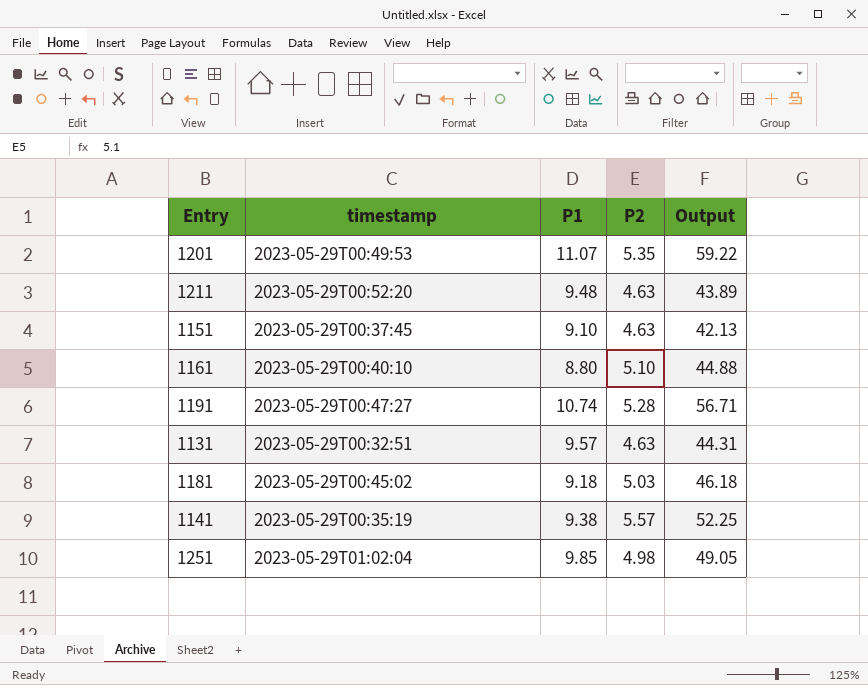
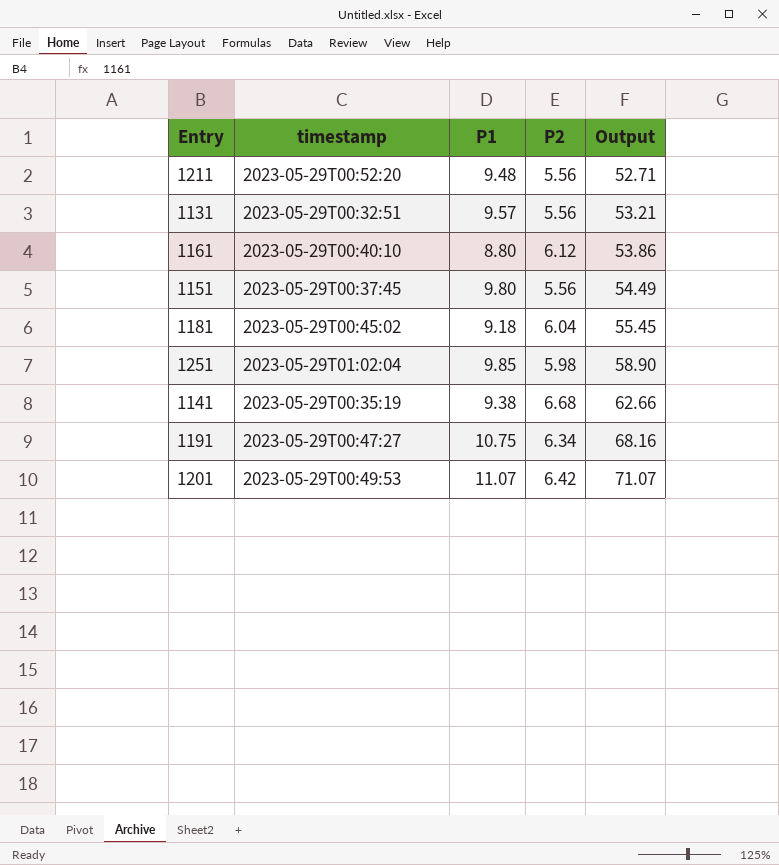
row order: none -> Output ascending
1211 | P2: 4.63 -> 5.56
1211 | Output: 43.89 -> 52.71
1131 | P2: 4.63 -> 5.56
1131 | Output: 44.31 -> 53.21
1161 | P2: 5.10 -> 6.12
1161 | Output: 44.88 -> 53.86
1151 | P1: 9.10 -> 9.80
1151 | P2: 4.63 -> 5.56
1151 | Output: 42.13 -> 54.49
1181 | P2: 5.03 -> 6.04
1181 | Output: 46.18 -> 55.45
1251 | P2: 4.98 -> 5.98
1251 | Output: 49.05 -> 58.90
1141 | P2: 5.57 -> 6.68
1141 | Output: 52.25 -> 62.66
1191 | P1: 10.74 -> 10.75
1191 | P2: 5.28 -> 6.34
1191 | Output: 56.71 -> 68.16
1201 | P2: 5.35 -> 6.42
1201 | Output: 59.22 -> 71.07

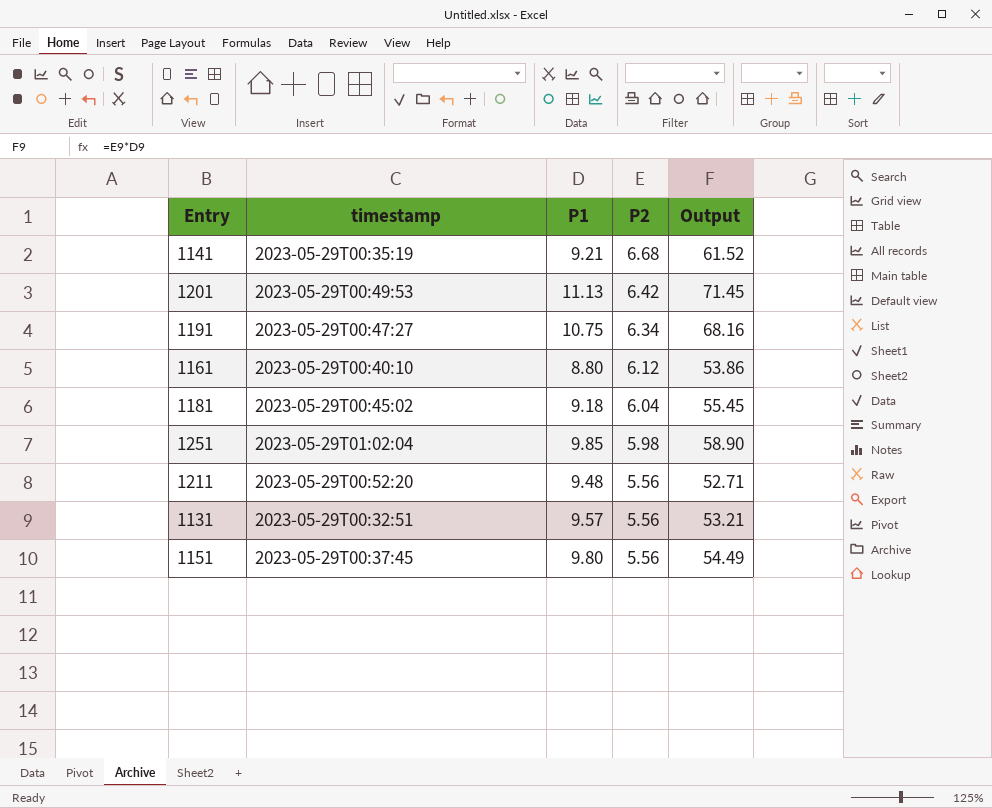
row order: Output ascending -> P2 descending
1141 | P1: 9.38 -> 9.21
1141 | Output: 62.66 -> 61.52
1201 | P1: 11.07 -> 11.13
1201 | Output: 71.07 -> 71.45

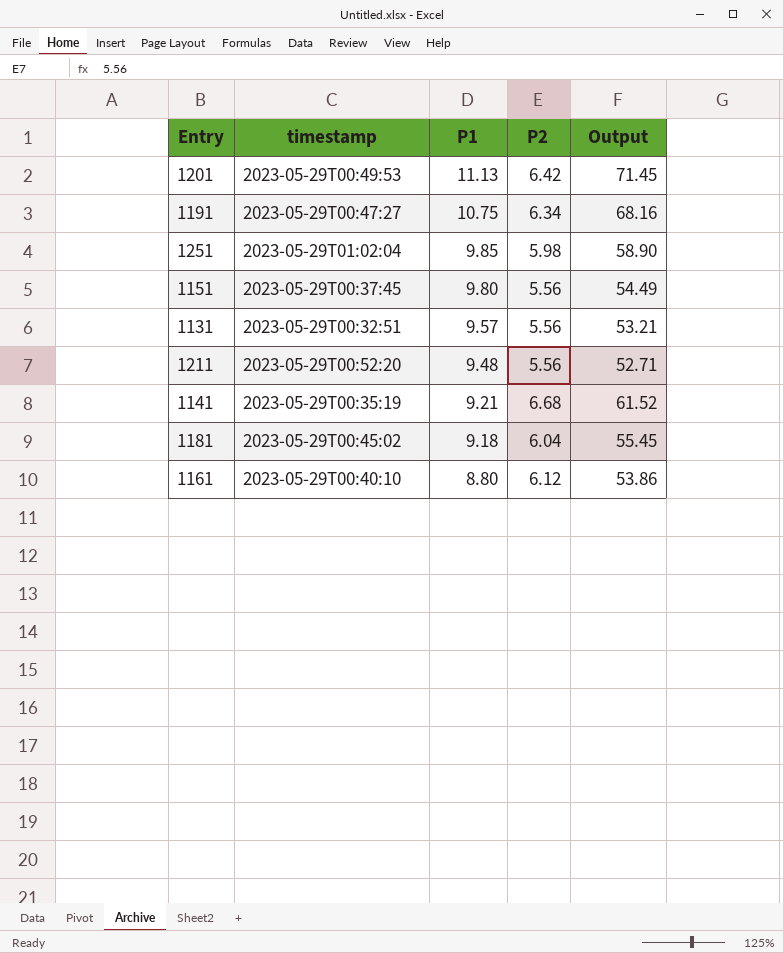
row order: P2 descending -> P1 descending

